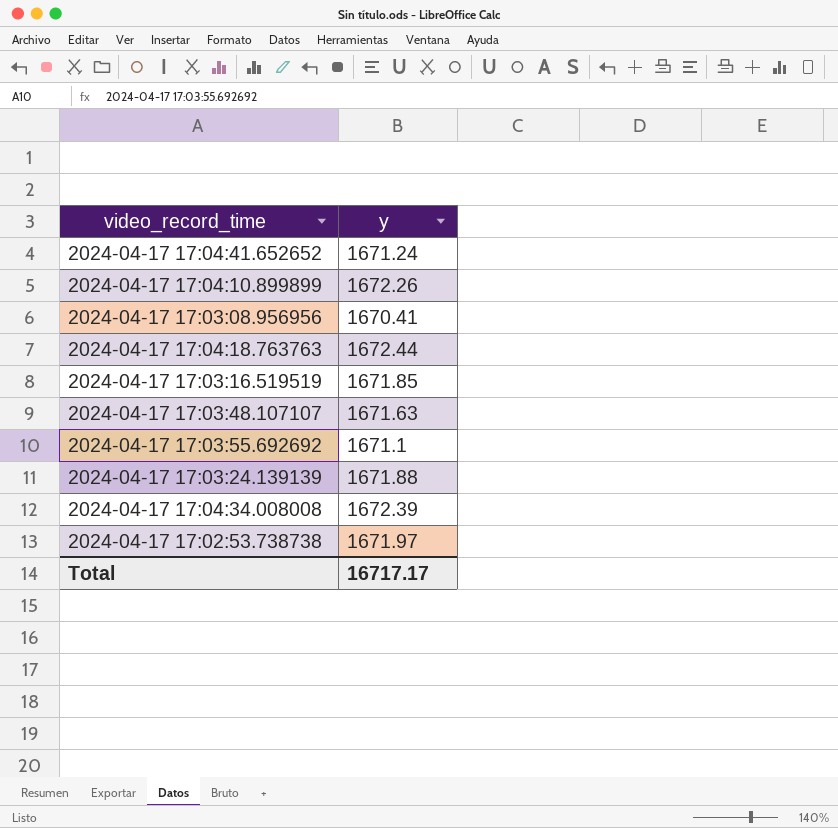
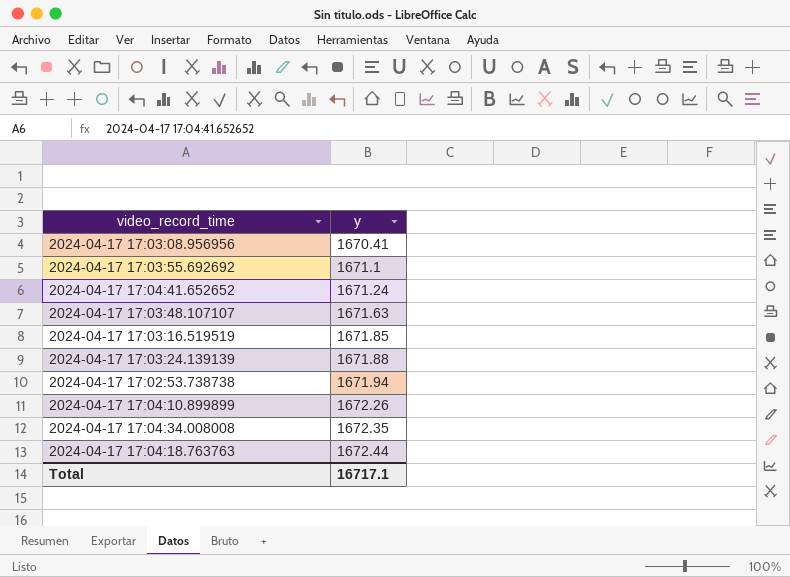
row order: none -> y ascending
2024-04-17 17:02:53.738738 | y: 1671.97 -> 1671.94
2024-04-17 17:04:34.008008 | y: 1672.39 -> 1672.35
Total | y: 16717.17 -> 16717.1

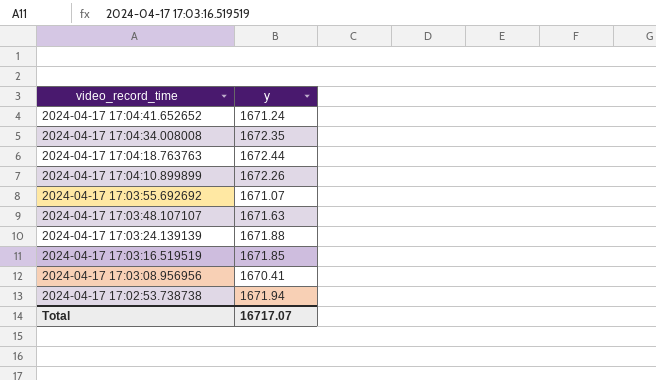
row order: y ascending -> video_record_time descending
2024-04-17 17:03:55.692692 | y: 1671.1 -> 1671.07
Total | y: 16717.1 -> 16717.07

